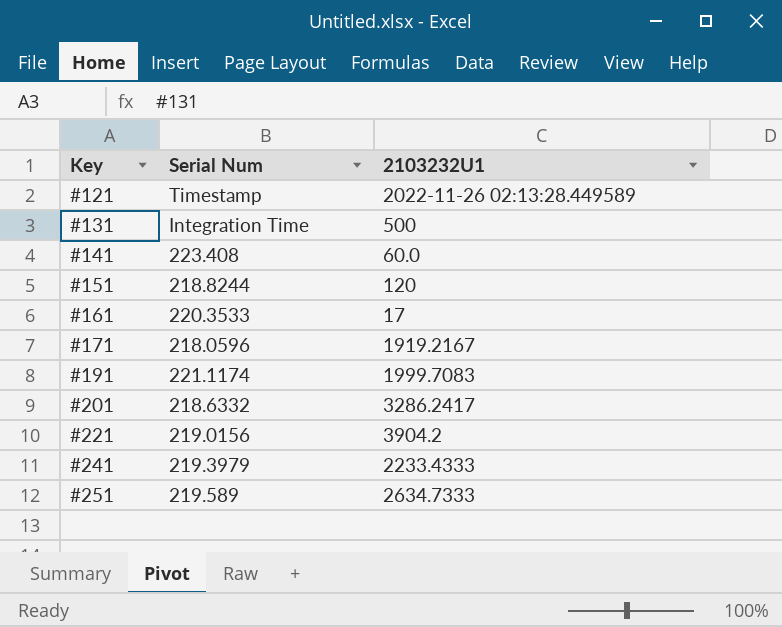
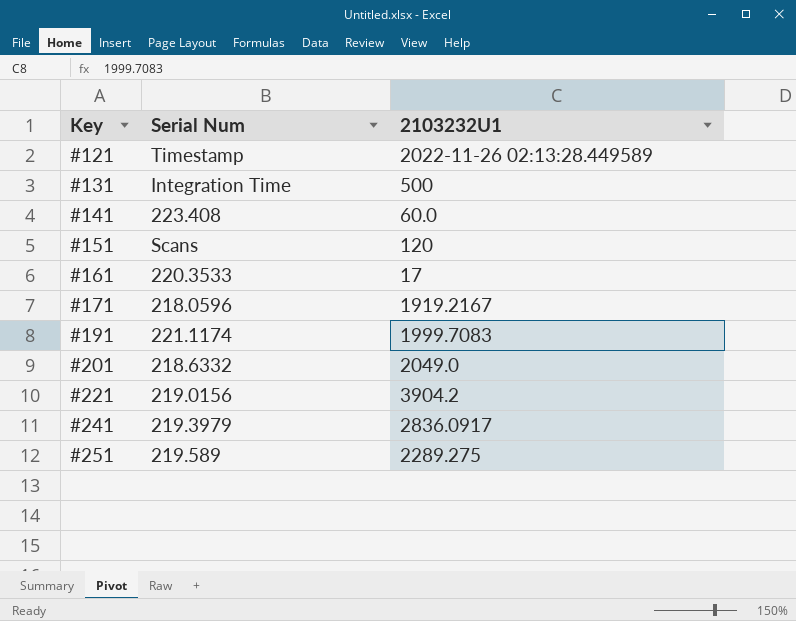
#151 | Serial Num: 218.8244 -> Scans
#201 | 2103232U1: 3286.2417 -> 2049.0
#241 | 2103232U1: 2233.4333 -> 2836.0917
#251 | 2103232U1: 2634.7333 -> 2289.275

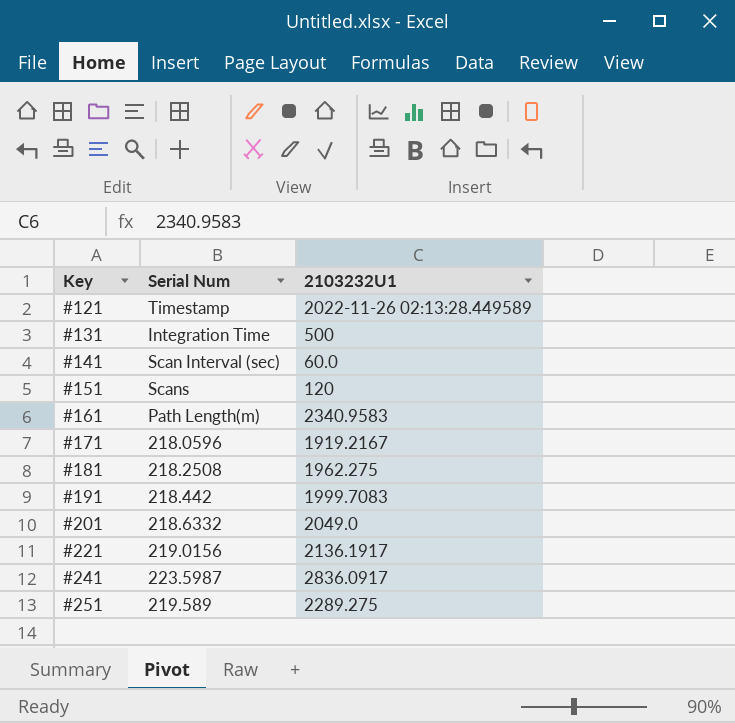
#141 | Serial Num: 223.408 -> Scan Interval (sec)
#161 | Serial Num: 220.3533 -> Path Length(m)
#161 | 2103232U1: 17 -> 2340.9583
row #181: none -> 218.2508 | 1962.275
#191 | Serial Num: 221.1174 -> 218.442
#221 | 2103232U1: 3904.2 -> 2136.1917
#241 | Serial Num: 219.3979 -> 223.5987

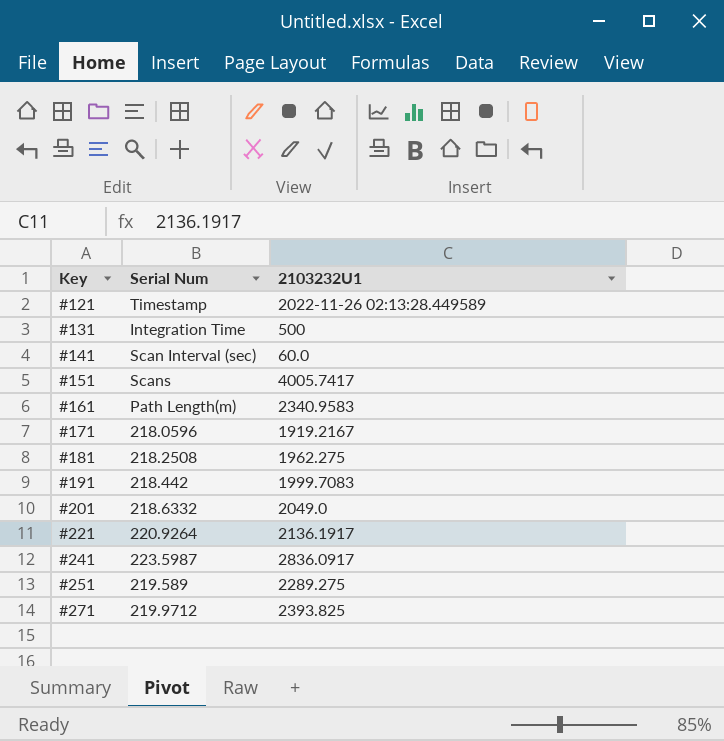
#151 | 2103232U1: 120 -> 4005.7417
#221 | Serial Num: 219.0156 -> 220.9264
row #271: none -> 219.9712 | 2393.825

